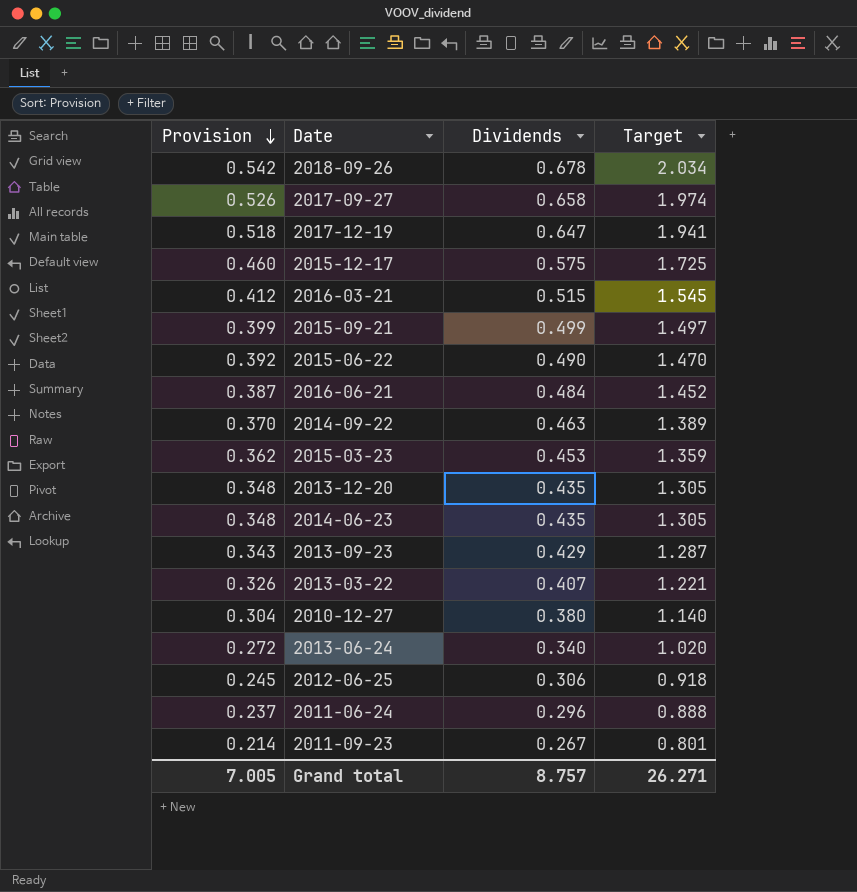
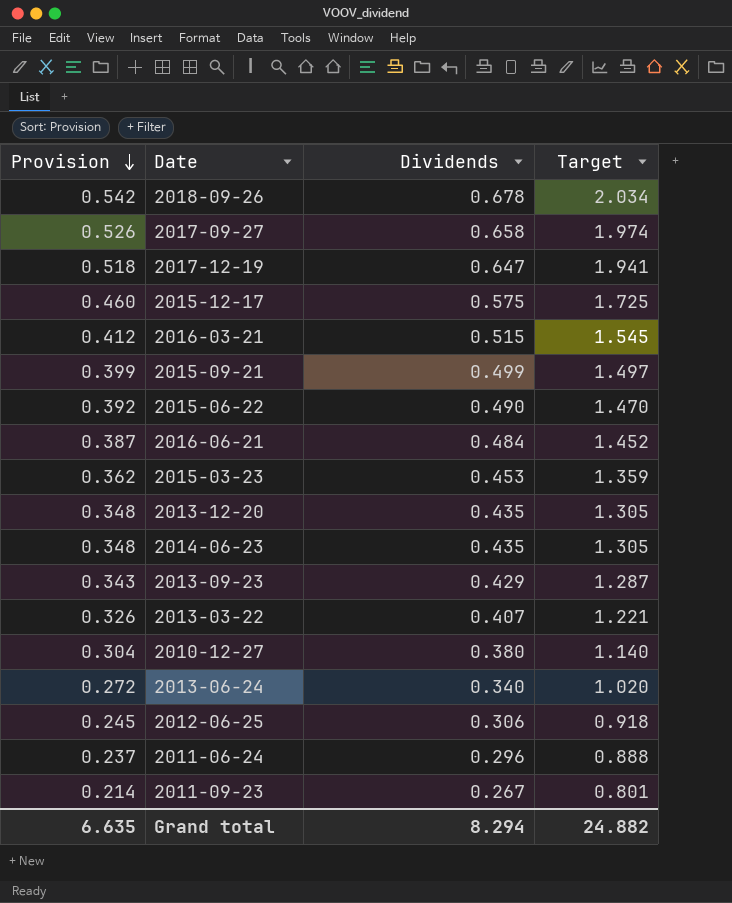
row 2014-09-22: 0.370 | 0.463 | 1.389 -> none
Grand total | Provision: 7.005 -> 6.635
Grand total | Dividends: 8.757 -> 8.294
Grand total | Target: 26.271 -> 24.882

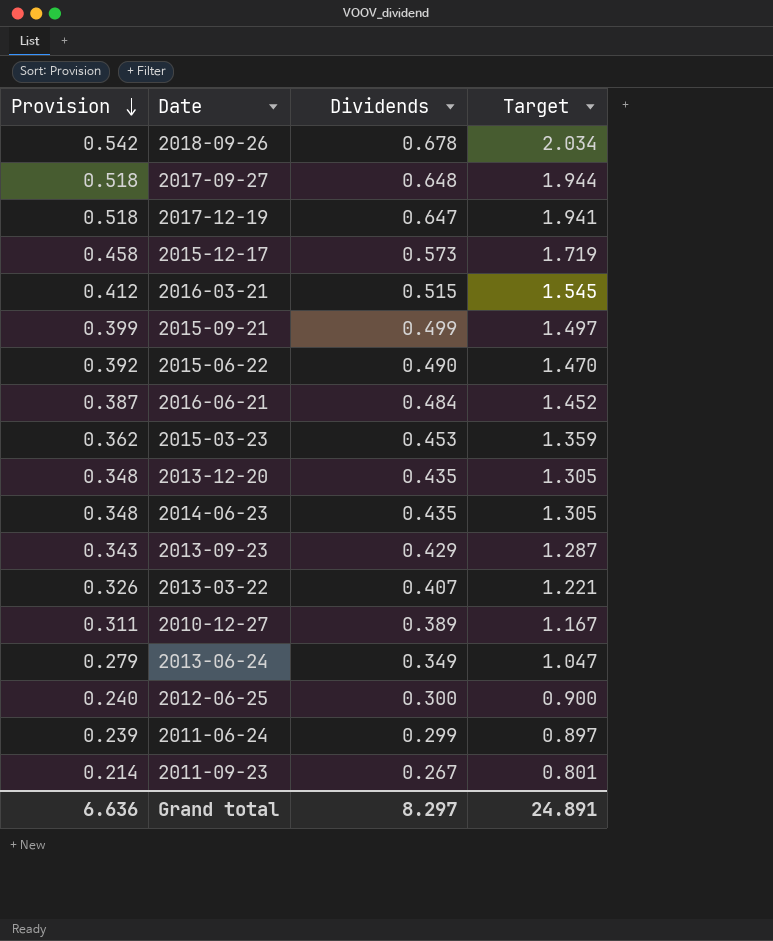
2017-09-27 | Provision: 0.526 -> 0.518
2017-09-27 | Dividends: 0.658 -> 0.648
2017-09-27 | Target: 1.974 -> 1.944
2015-12-17 | Provision: 0.460 -> 0.458
2015-12-17 | Dividends: 0.575 -> 0.573
2015-12-17 | Target: 1.725 -> 1.719
2010-12-27 | Provision: 0.304 -> 0.311
2010-12-27 | Dividends: 0.380 -> 0.389
2010-12-27 | Target: 1.140 -> 1.167
2013-06-24 | Provision: 0.272 -> 0.279
2013-06-24 | Dividends: 0.340 -> 0.349
2013-06-24 | Target: 1.020 -> 1.047
2012-06-25 | Provision: 0.245 -> 0.240
2012-06-25 | Dividends: 0.306 -> 0.300
2012-06-25 | Target: 0.918 -> 0.900
2011-06-24 | Provision: 0.237 -> 0.239
2011-06-24 | Dividends: 0.296 -> 0.299
2011-06-24 | Target: 0.888 -> 0.897
Grand total | Provision: 6.635 -> 6.636
Grand total | Dividends: 8.294 -> 8.297
Grand total | Target: 24.882 -> 24.891

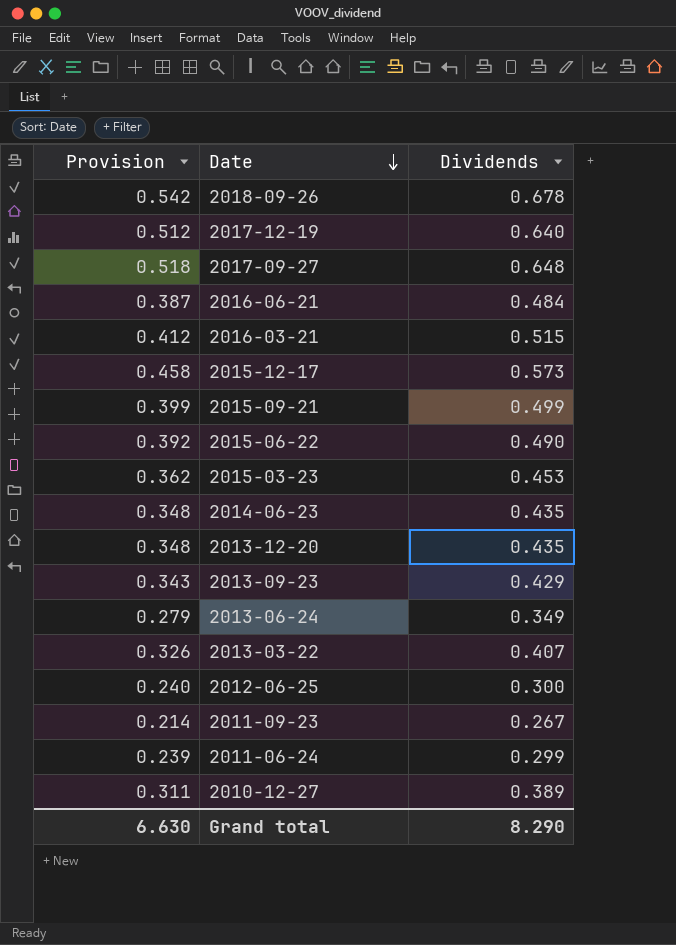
row order: Provision descending -> Date descending
column Target | formula: [Dividends] * 3 -> none
2017-12-19 | Provision: 0.518 -> 0.512
2017-12-19 | Dividends: 0.647 -> 0.640
Grand total | Provision: 6.636 -> 6.630
Grand total | Dividends: 8.297 -> 8.290

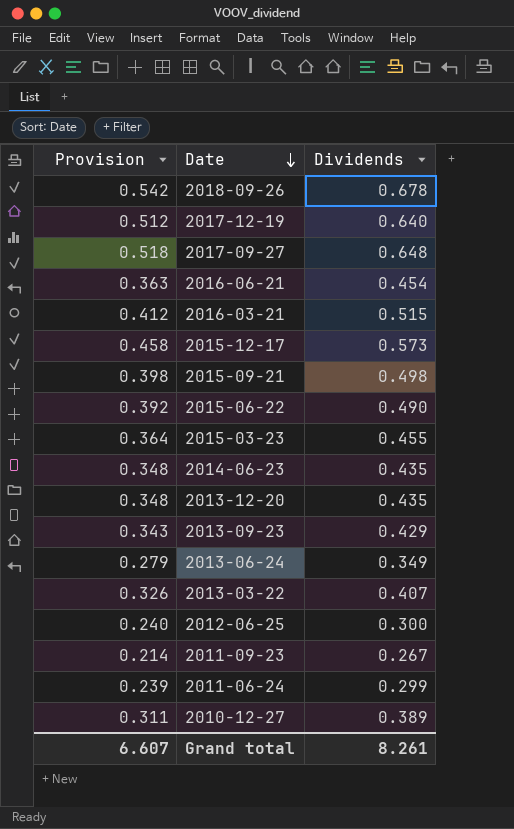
2016-06-21 | Provision: 0.387 -> 0.363
2016-06-21 | Dividends: 0.484 -> 0.454
2015-09-21 | Provision: 0.399 -> 0.398
2015-09-21 | Dividends: 0.499 -> 0.498
2015-03-23 | Provision: 0.362 -> 0.364
2015-03-23 | Dividends: 0.453 -> 0.455
Grand total | Provision: 6.630 -> 6.607
Grand total | Dividends: 8.290 -> 8.261

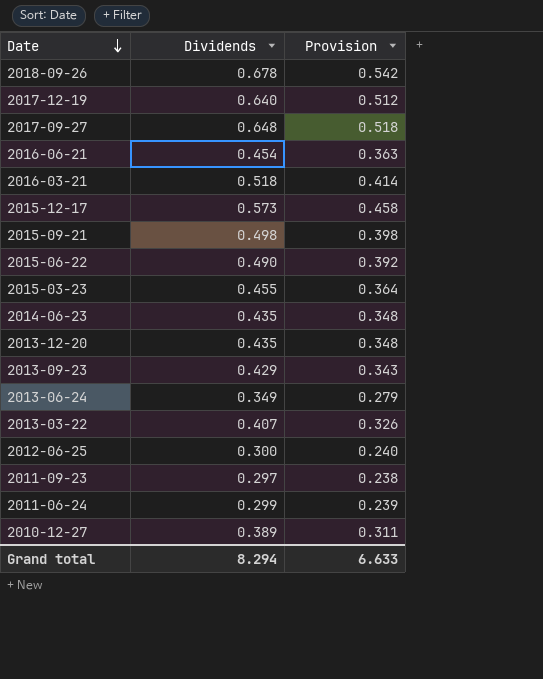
column Provision | position: 1 -> 3
2016-03-21 | Dividends: 0.515 -> 0.518
2016-03-21 | Provision: 0.412 -> 0.414
2011-09-23 | Dividends: 0.267 -> 0.297
2011-09-23 | Provision: 0.214 -> 0.238
Grand total | Dividends: 8.261 -> 8.294
Grand total | Provision: 6.607 -> 6.633

